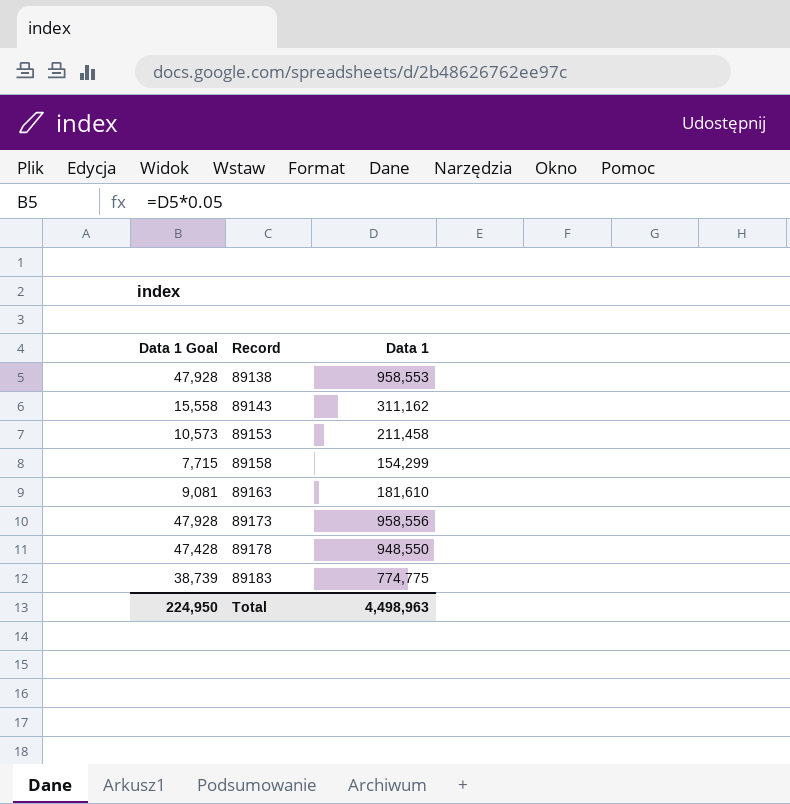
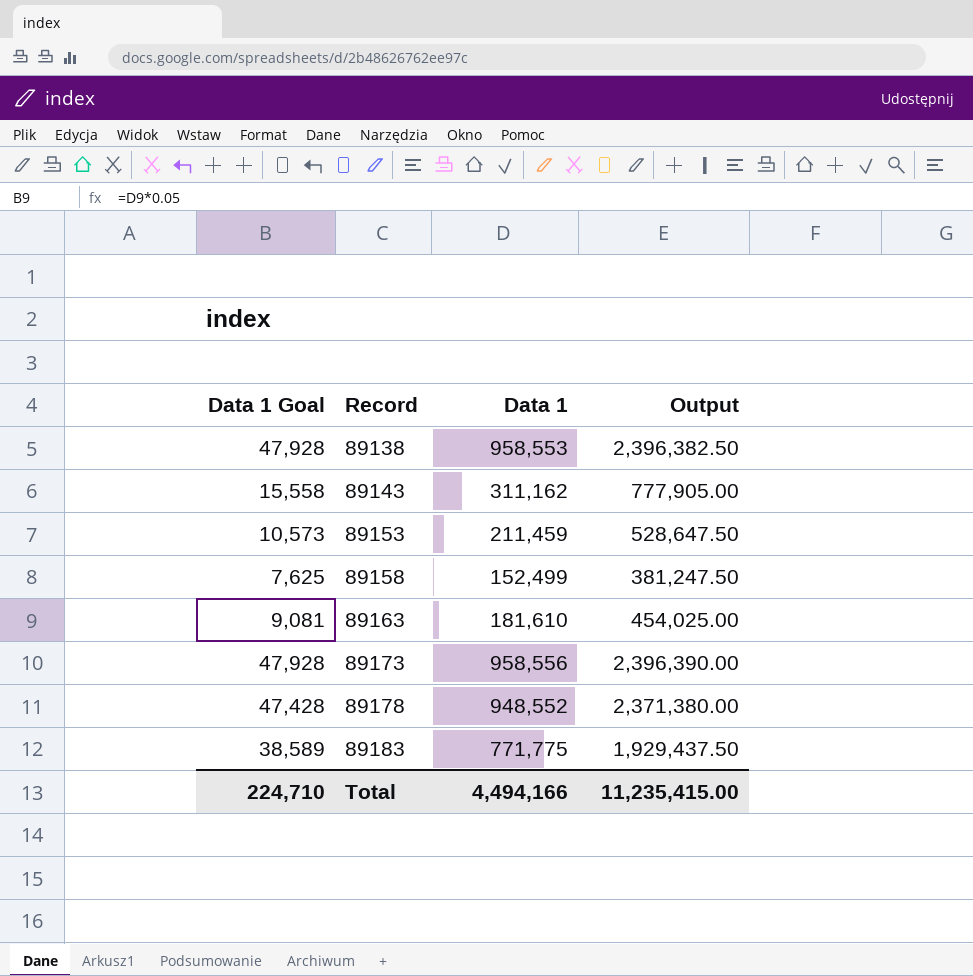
column Output | formula: none -> [Data 1] * 2.5
89153 | Data 1: 211,458 -> 211,459
89158 | Data 1 Goal: 7,715 -> 7,625
89158 | Data 1: 154,299 -> 152,499
89178 | Data 1: 948,550 -> 948,552
89183 | Data 1 Goal: 38,739 -> 38,589
89183 | Data 1: 774,775 -> 771,775
Total | Data 1 Goal: 224,950 -> 224,710
Total | Data 1: 4,498,963 -> 4,494,166

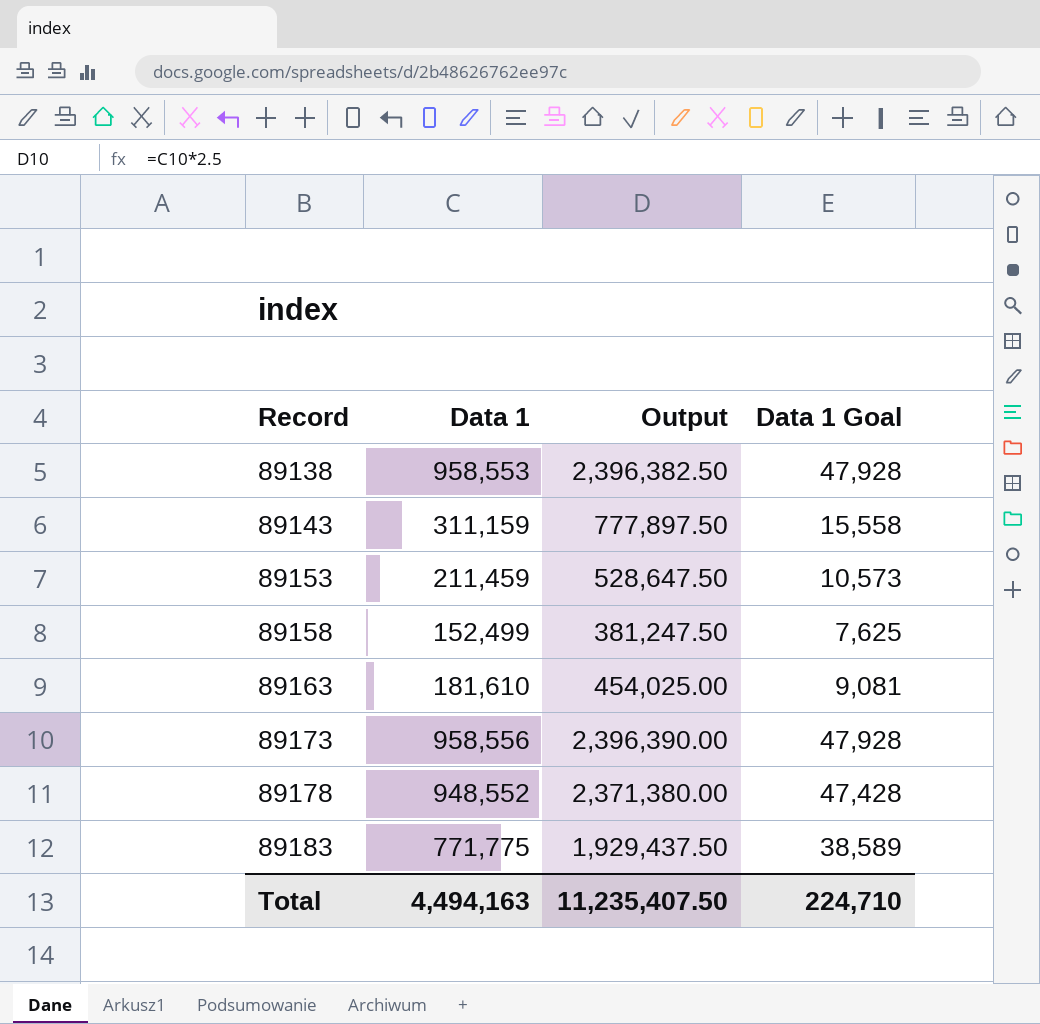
column Data 1 Goal | position: 1 -> 4
89143 | Data 1: 311,162 -> 311,159
89143 | Output: 777,905.00 -> 777,897.50
Total | Data 1: 4,494,166 -> 4,494,163
Total | Output: 11,235,415.00 -> 11,235,407.50

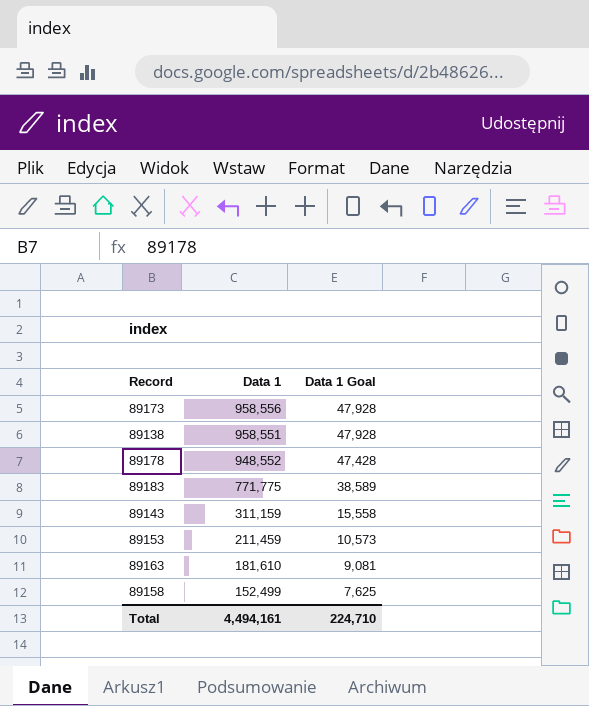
row order: Record ascending -> Data 1 descending
column Output | formula: [Data 1] * 2.5 -> none
89138 | Data 1: 958,553 -> 958,551
Total | Data 1: 4,494,163 -> 4,494,161

